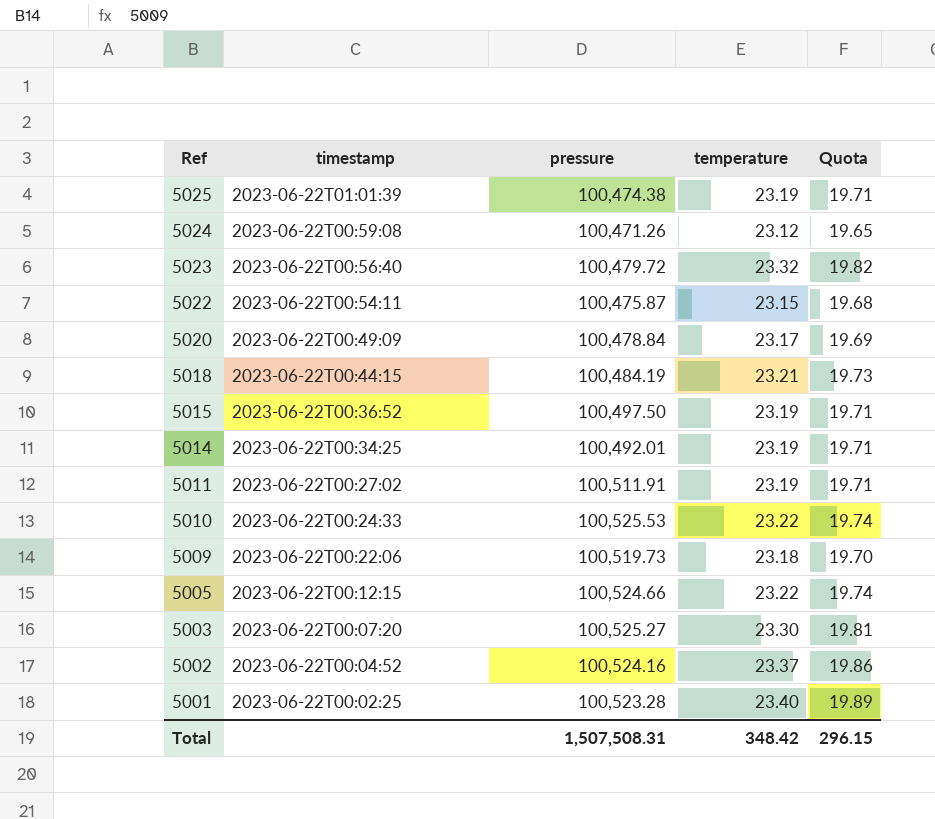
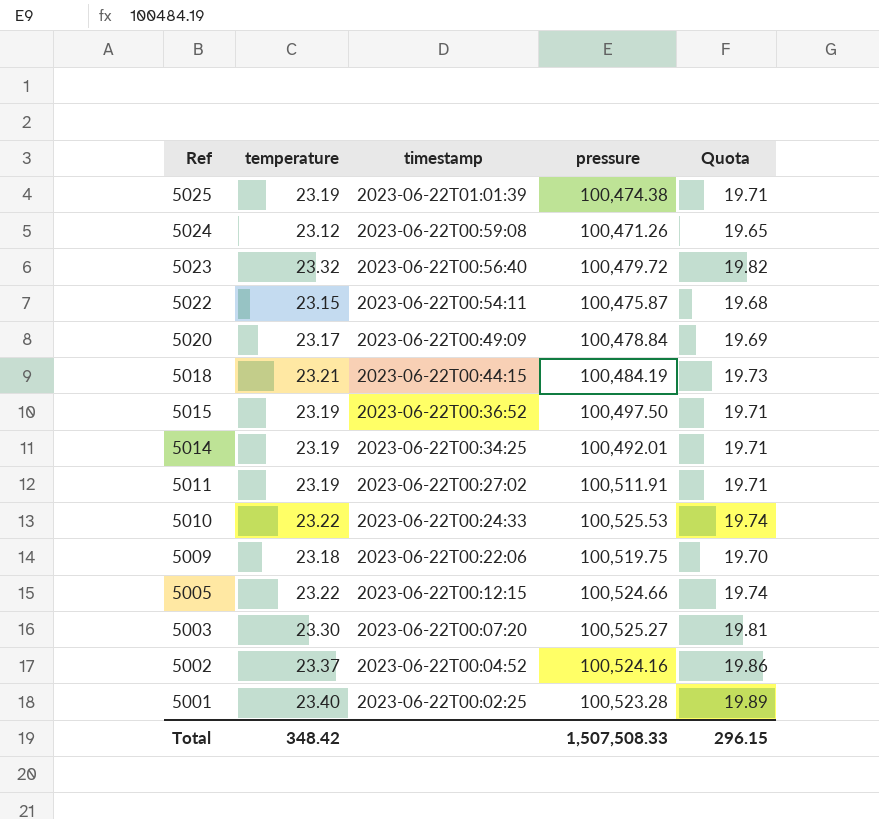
column temperature | position: 4 -> 2
5009 | pressure: 100,519.73 -> 100,519.75
Total | pressure: 1,507,508.31 -> 1,507,508.33

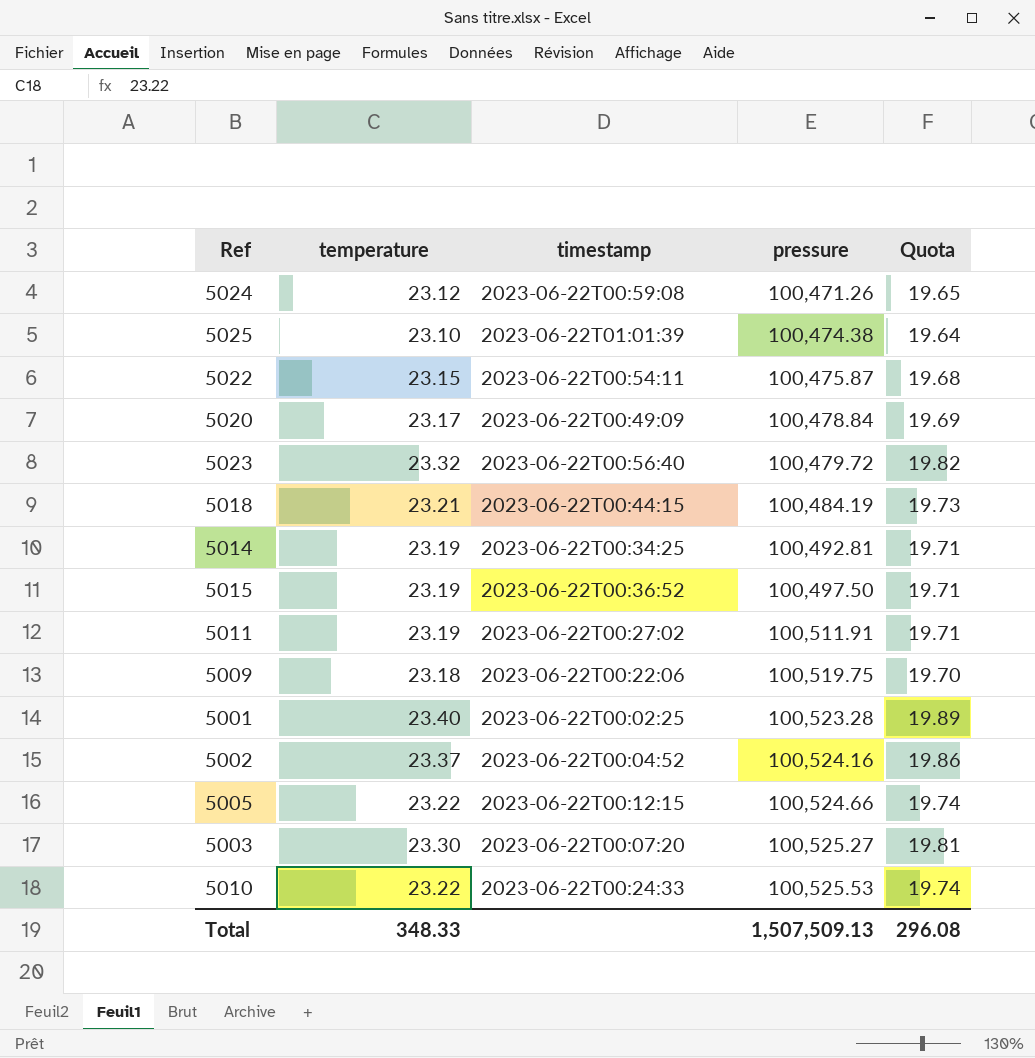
row order: Ref descending -> pressure ascending
5025 | temperature: 23.19 -> 23.10
5025 | Quota: 19.71 -> 19.64
5014 | pressure: 100,492.01 -> 100,492.81
Total | temperature: 348.42 -> 348.33
Total | pressure: 1,507,508.33 -> 1,507,509.13
Total | Quota: 296.15 -> 296.08

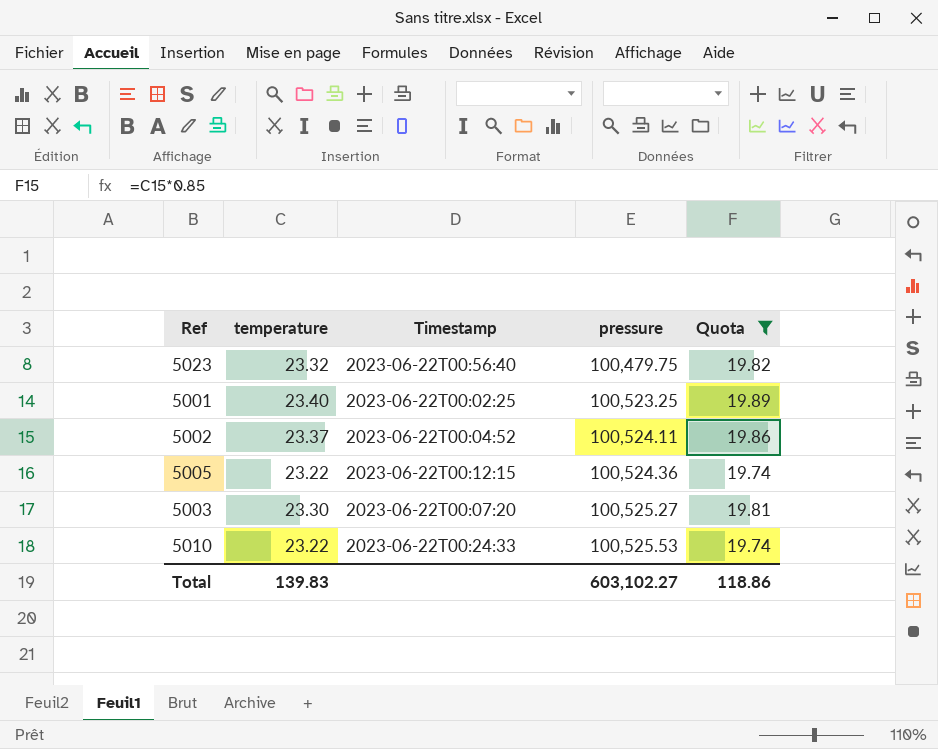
filter: none -> Quota >= 19.74
column name: timestamp -> Timestamp
5023 | pressure: 100,479.72 -> 100,479.75
5001 | pressure: 100,523.28 -> 100,523.25
5002 | pressure: 100,524.16 -> 100,524.11
5005 | pressure: 100,524.66 -> 100,524.36
Total | temperature: 348.33 -> 139.83
Total | pressure: 1,507,509.13 -> 603,102.27
Total | Quota: 296.08 -> 118.86

